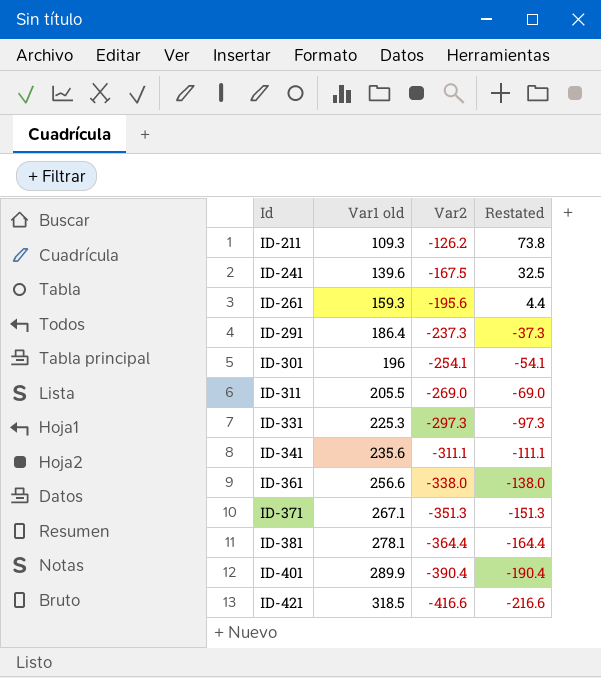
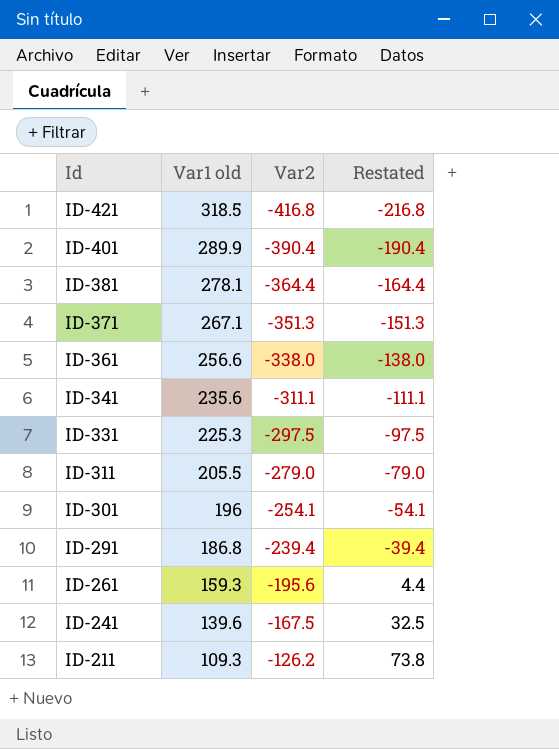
row order: Id ascending -> Id descending
ID-421 | Var2: -416.6 -> -416.8
ID-421 | Restated: -216.6 -> -216.8
ID-331 | Var2: -297.3 -> -297.5
ID-331 | Restated: -97.3 -> -97.5
ID-311 | Var2: -269.0 -> -279.0
ID-311 | Restated: -69.0 -> -79.0
ID-291 | Var1 old: 186.4 -> 186.8
ID-291 | Var2: -237.3 -> -239.4
ID-291 | Restated: -37.3 -> -39.4

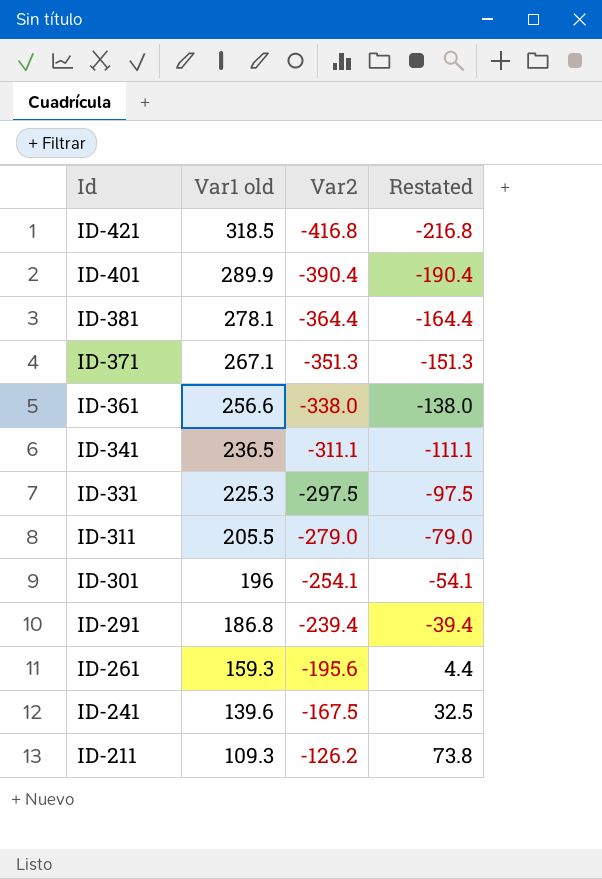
ID-341 | Var1 old: 235.6 -> 236.5

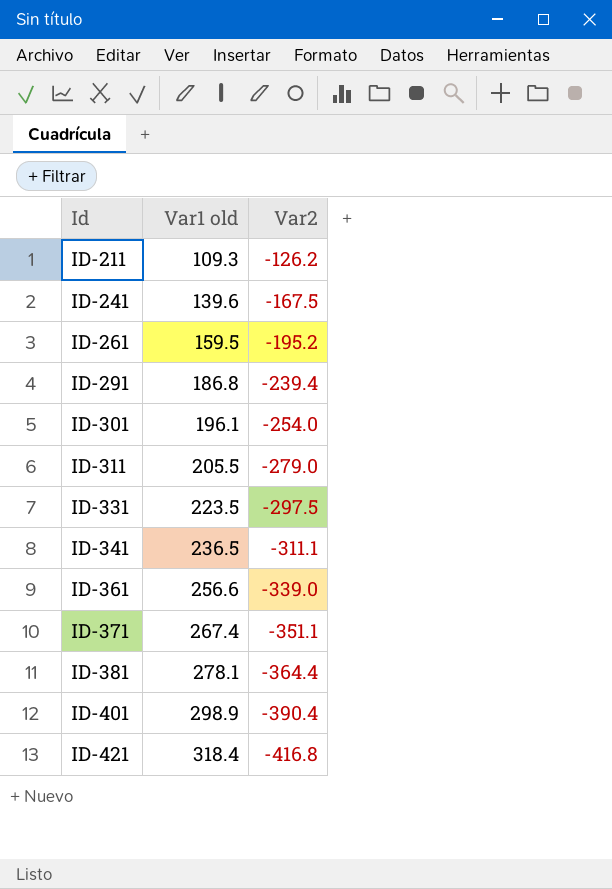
row order: Id descending -> Id ascending
column Restated | formula: [Var2] + 200 -> none
ID-261 | Var1 old: 159.3 -> 159.5
ID-261 | Var2: -195.6 -> -195.2
ID-301 | Var1 old: 196 -> 196.1
ID-301 | Var2: -254.1 -> -254.0
ID-331 | Var1 old: 225.3 -> 223.5
ID-361 | Var2: -338.0 -> -339.0
ID-371 | Var1 old: 267.1 -> 267.4
ID-371 | Var2: -351.3 -> -351.1
ID-401 | Var1 old: 289.9 -> 298.9
ID-421 | Var1 old: 318.5 -> 318.4

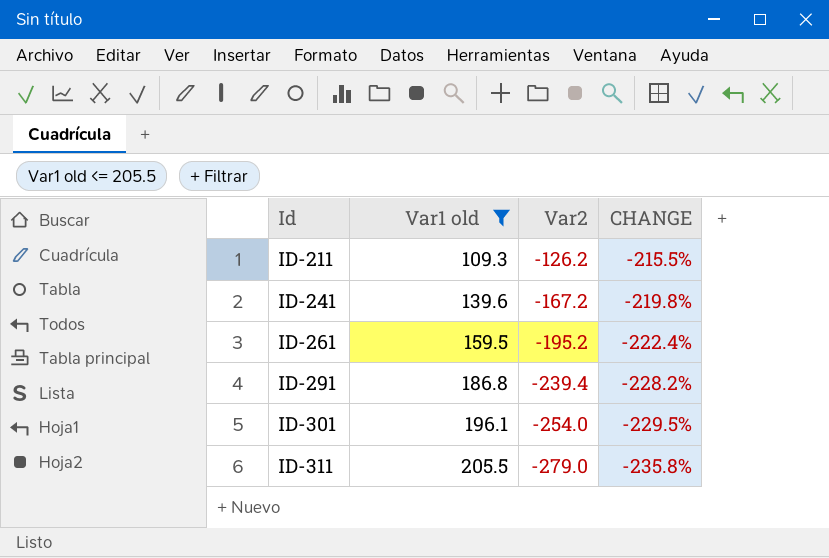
filter: none -> Var1 old <= 205.5
column CHANGE | formula: none -> ([Var2] - [Var1 old]) / [Var1 old]
ID-241 | Var2: -167.5 -> -167.2

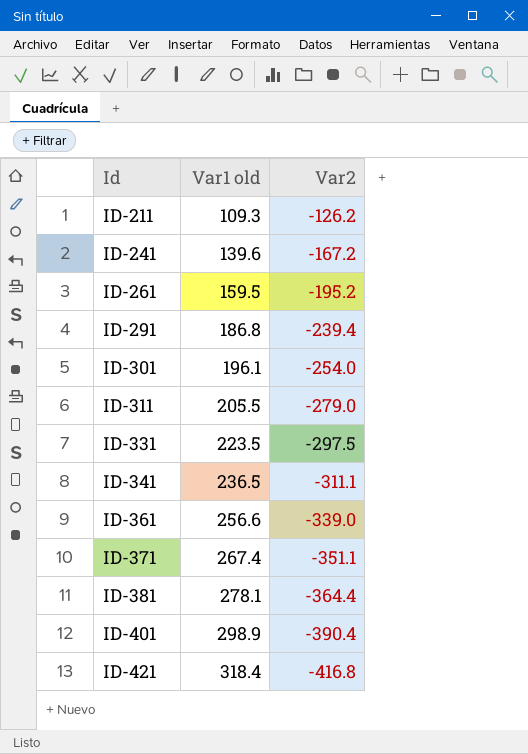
filter: Var1 old <= 205.5 -> none
column CHANGE | formula: ([Var2] - [Var1 old]) / [Var1 old] -> none

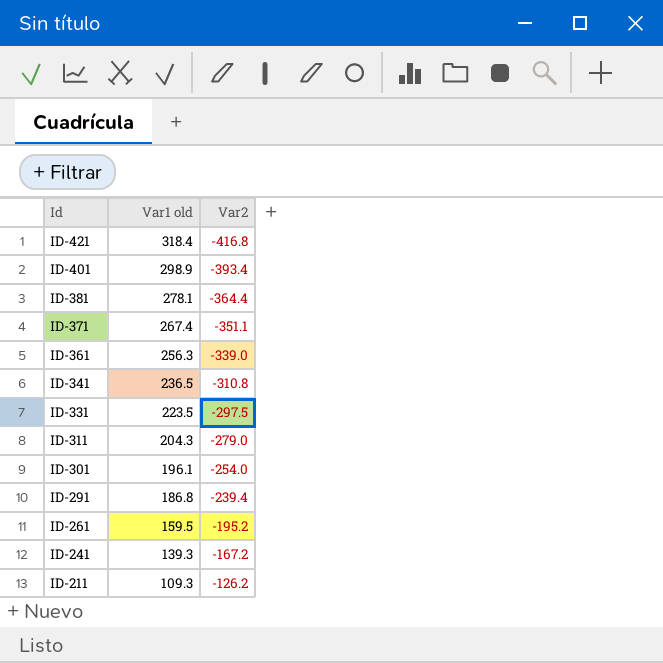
row order: Id ascending -> Id descending
ID-401 | Var2: -390.4 -> -393.4
ID-361 | Var1 old: 256.6 -> 256.3
ID-341 | Var2: -311.1 -> -310.8
ID-311 | Var1 old: 205.5 -> 204.3
ID-241 | Var1 old: 139.6 -> 139.3

